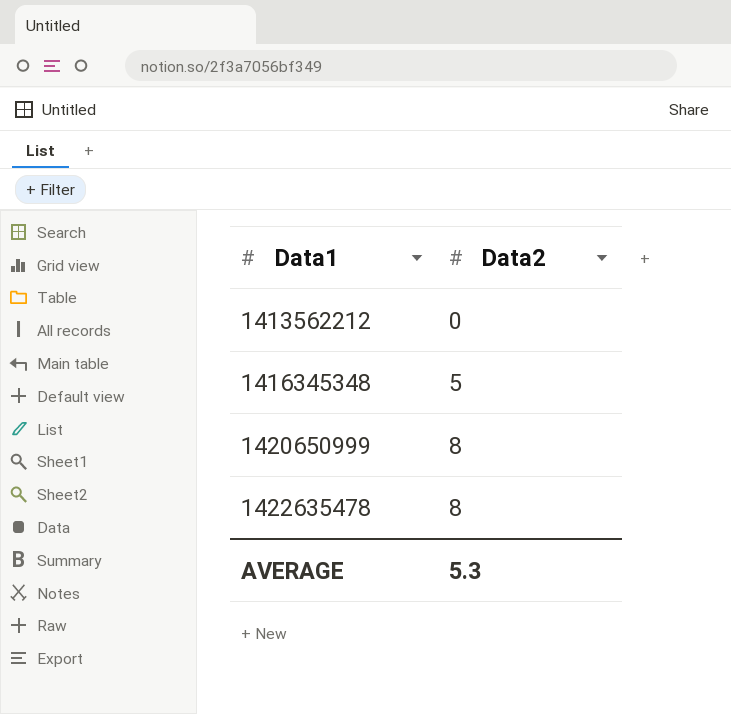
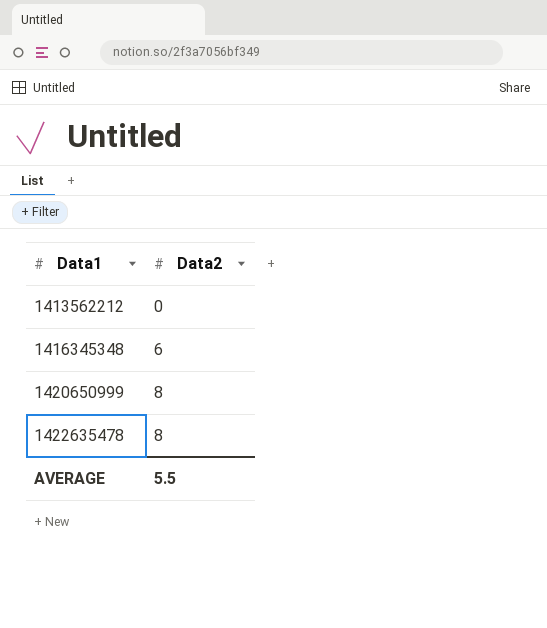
1416345348 | Data2: 5 -> 6
AVERAGE | Data2: 5.3 -> 5.5

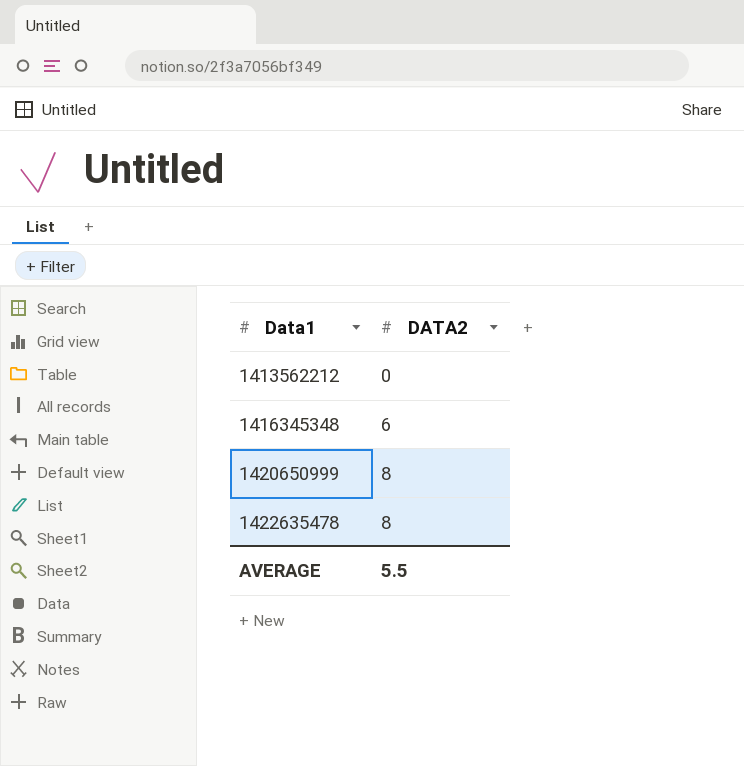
column name: Data2 -> DATA2

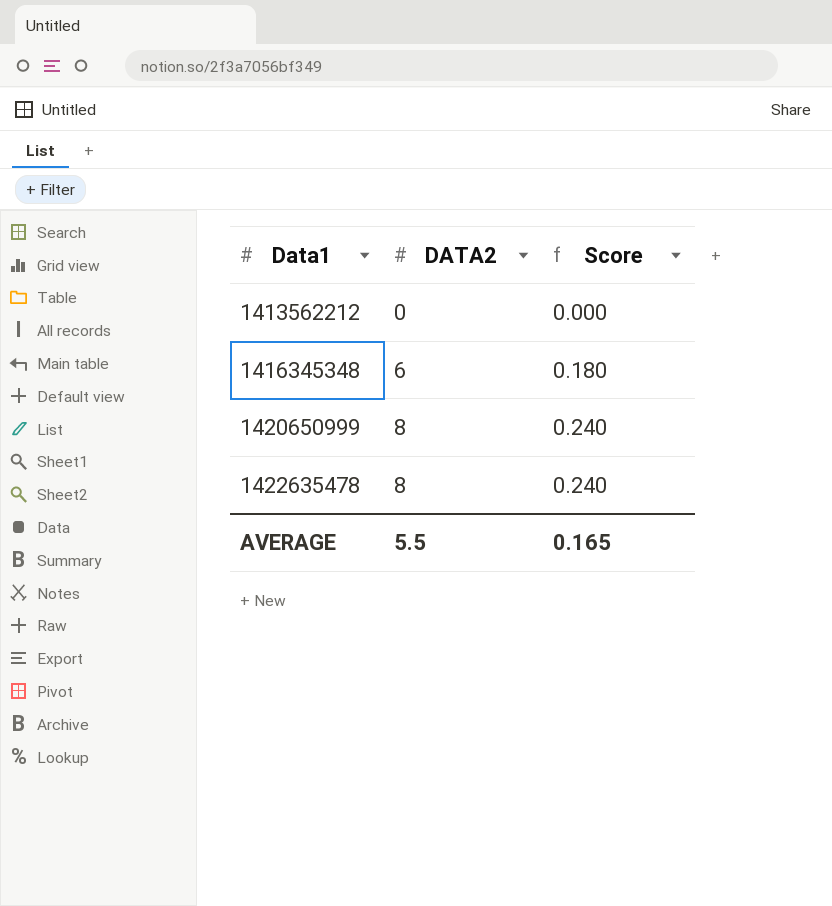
column Score | formula: none -> [DATA2] * 0.03

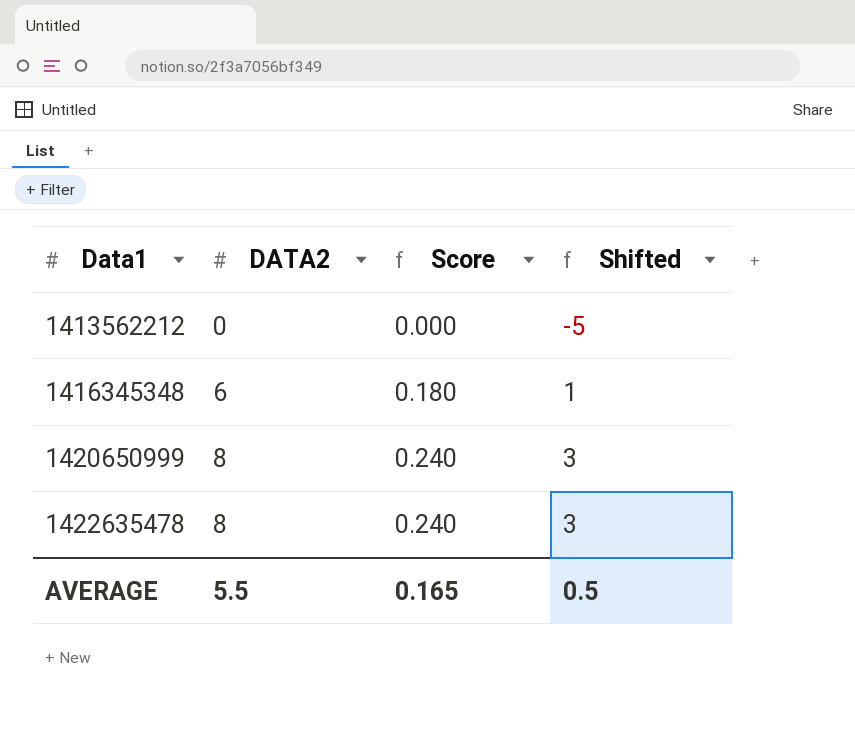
column Shifted | formula: none -> [DATA2] - 5

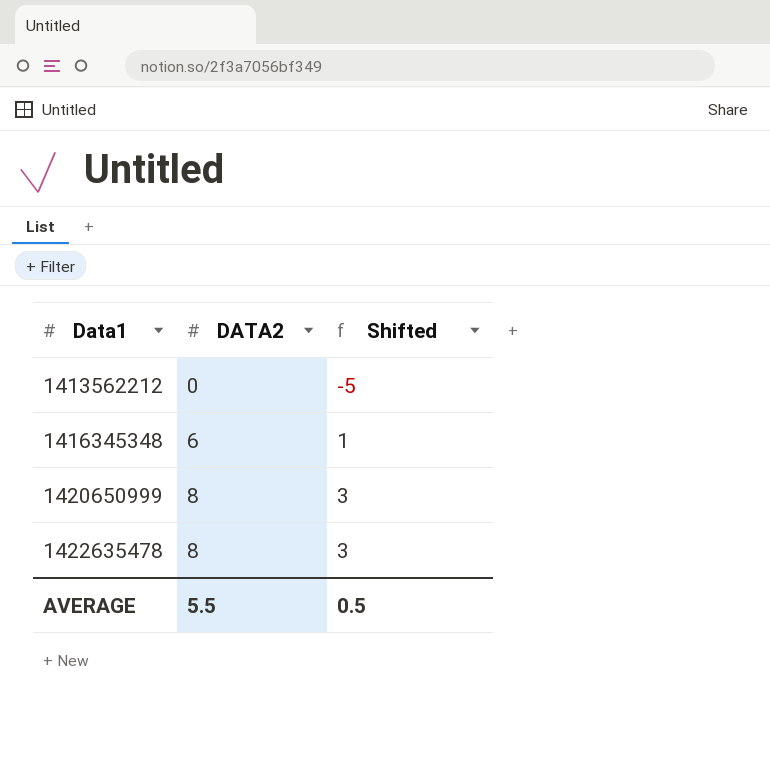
column Score | formula: [DATA2] * 0.03 -> none

